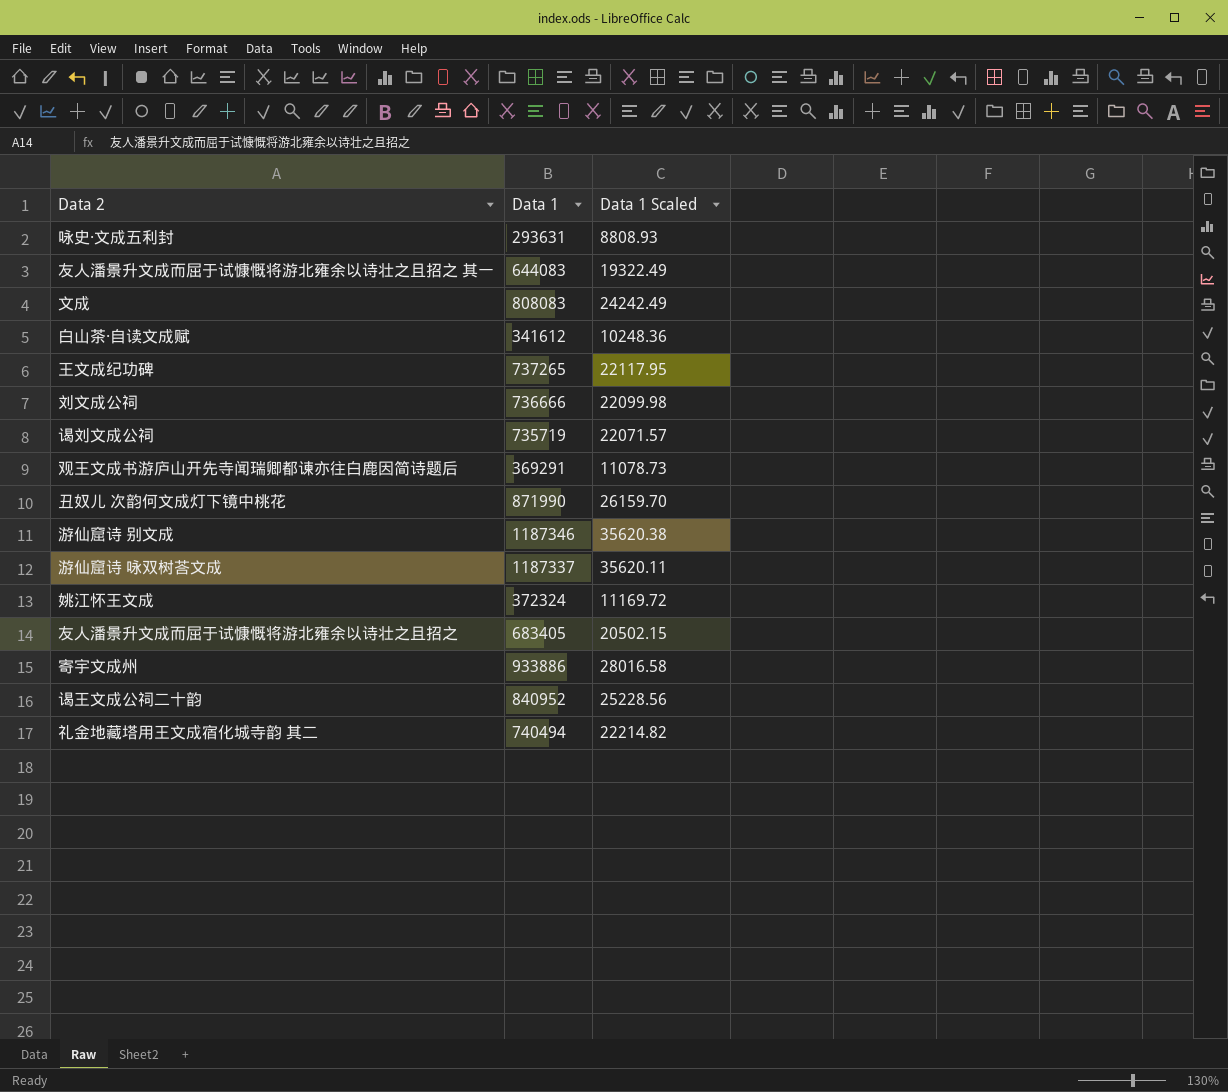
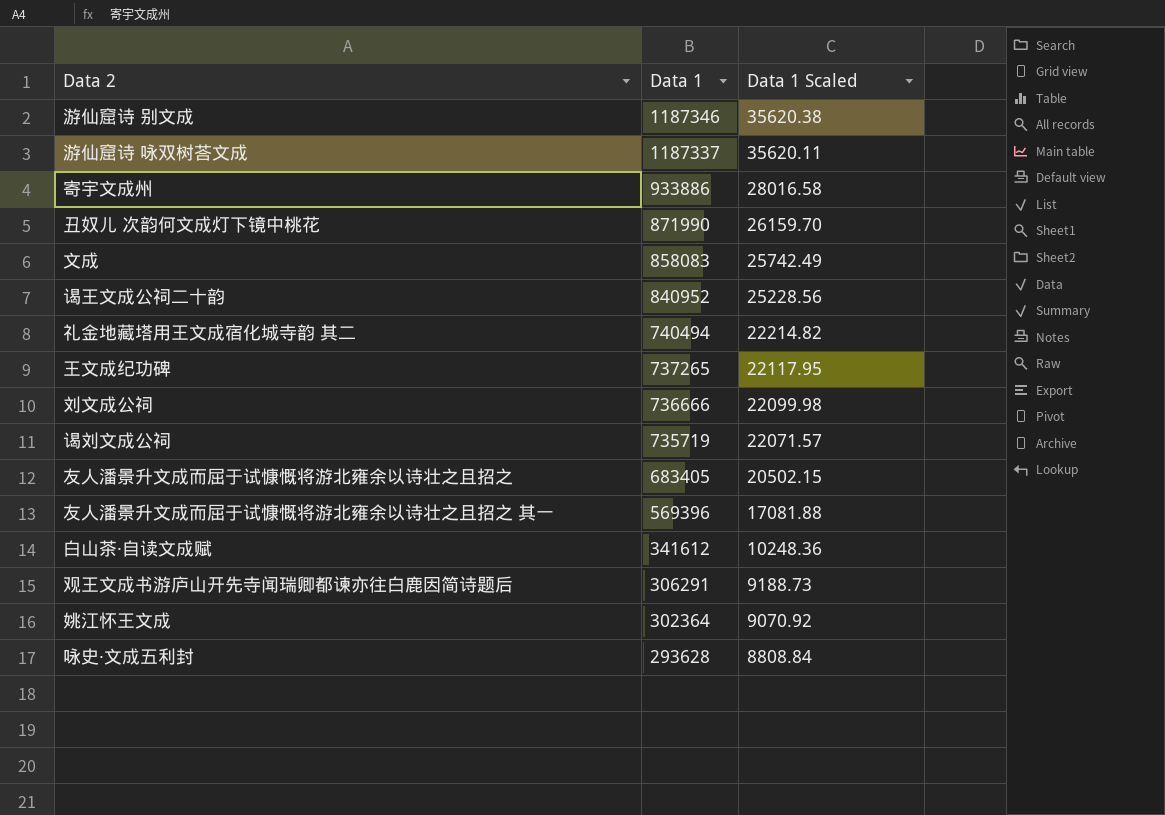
row order: none -> Data 1 descending
文成 | Data 1: 808083 -> 858083
文成 | Data 1 Scaled: 24242.49 -> 25742.49
友人潘景升文成而屈于试慷慨将游北雍余以诗壮之且招之 其一 | Data 1: 644083 -> 569396
友人潘景升文成而屈于试慷慨将游北雍余以诗壮之且招之 其一 | Data 1 Scaled: 19322.49 -> 17081.88
观王文成书游庐山开先寺闻瑞卿都谏亦往白鹿因简诗题后 | Data 1: 369291 -> 306291
观王文成书游庐山开先寺闻瑞卿都谏亦往白鹿因简诗题后 | Data 1 Scaled: 11078.73 -> 9188.73
姚江怀王文成 | Data 1: 372324 -> 302364
姚江怀王文成 | Data 1 Scaled: 11169.72 -> 9070.92
咏史·文成五利封 | Data 1: 293631 -> 293628
咏史·文成五利封 | Data 1 Scaled: 8808.93 -> 8808.84

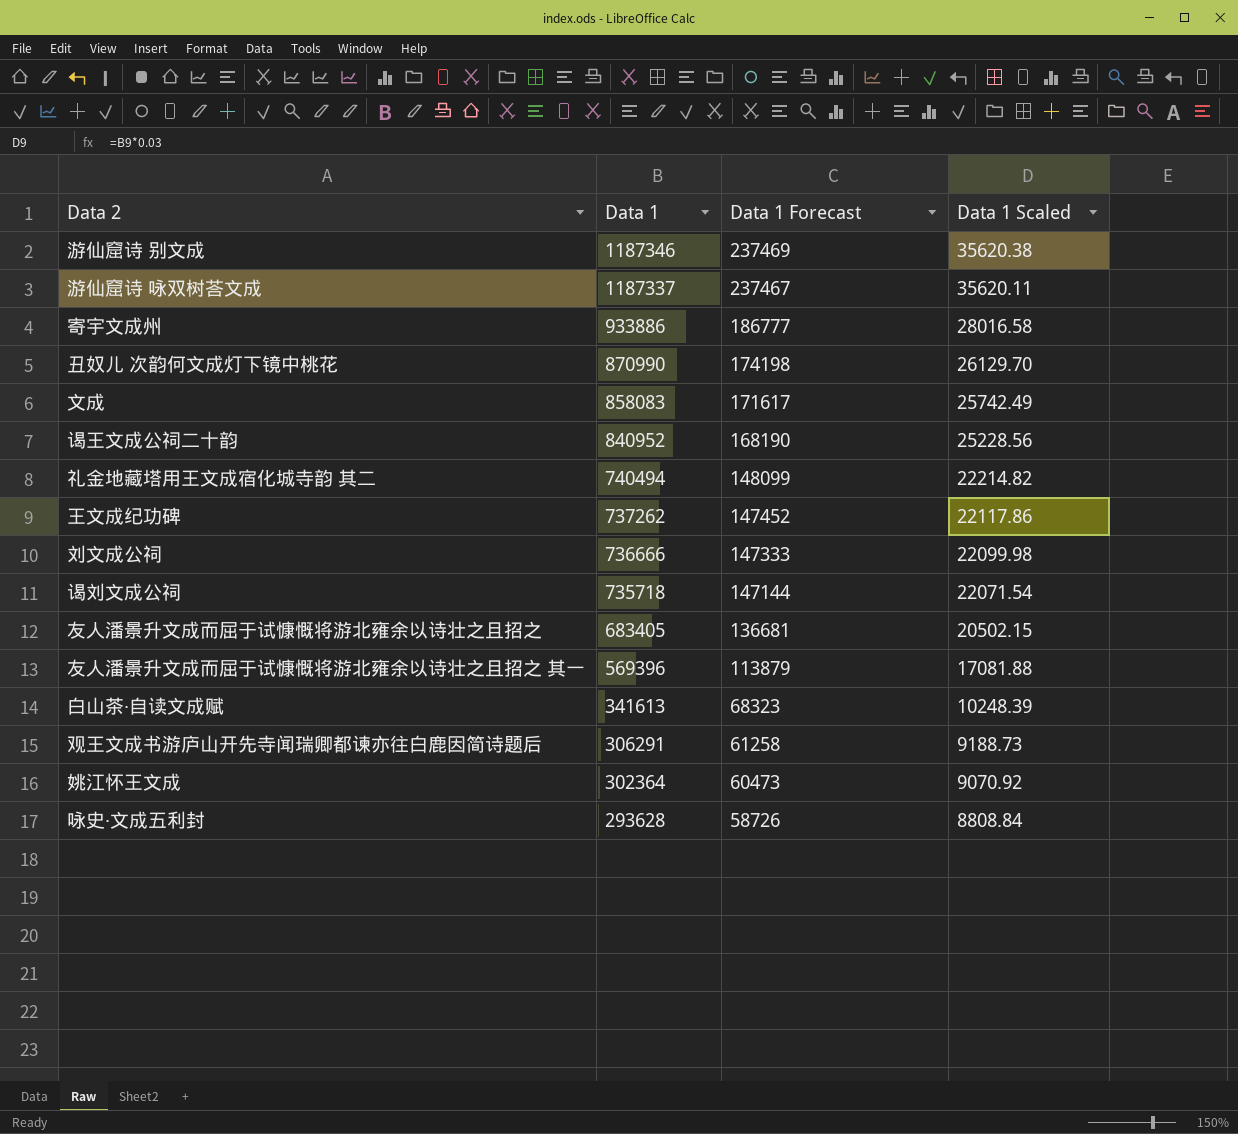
column Data 1 Forecast | formula: none -> [Data 1] * 0.2
丑奴儿 次韵何文成灯下镜中桃花 | Data 1: 871990 -> 870990
丑奴儿 次韵何文成灯下镜中桃花 | Data 1 Scaled: 26159.70 -> 26129.70
王文成纪功碑 | Data 1: 737265 -> 737262
王文成纪功碑 | Data 1 Scaled: 22117.95 -> 22117.86
谒刘文成公祠 | Data 1: 735719 -> 735718
谒刘文成公祠 | Data 1 Scaled: 22071.57 -> 22071.54
白山茶·自读文成赋 | Data 1: 341612 -> 341613
白山茶·自读文成赋 | Data 1 Scaled: 10248.36 -> 10248.39

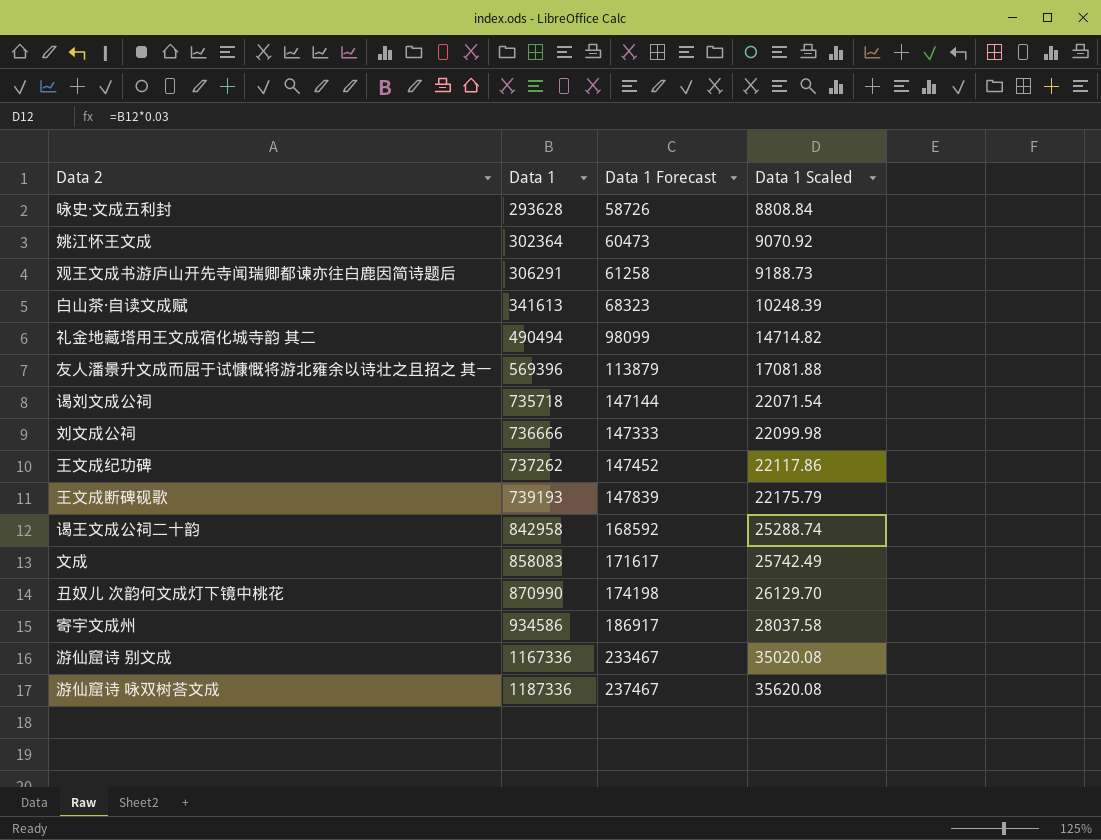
row order: Data 1 descending -> Data 1 ascending
row 友人潘景升文成而屈于试慷慨将游北雍余以诗壮之且招之: 683405 | 136681 | 20502.15 -> none
礼金地藏塔用王文成宿化城寺韵 其二 | Data 1: 740494 -> 490494
礼金地藏塔用王文成宿化城寺韵 其二 | Data 1 Forecast: 148099 -> 98099
礼金地藏塔用王文成宿化城寺韵 其二 | Data 1 Scaled: 22214.82 -> 14714.82
row 王文成断碑砚歌: none -> 739193 | 147839 | 22175.79
谒王文成公祠二十韵 | Data 1: 840952 -> 842958
谒王文成公祠二十韵 | Data 1 Forecast: 168190 -> 168592
谒王文成公祠二十韵 | Data 1 Scaled: 25228.56 -> 25288.74
寄宇文成州 | Data 1: 933886 -> 934586
寄宇文成州 | Data 1 Forecast: 186777 -> 186917
寄宇文成州 | Data 1 Scaled: 28016.58 -> 28037.58
游仙窟诗 别文成 | Data 1: 1187346 -> 1167336
游仙窟诗 别文成 | Data 1 Forecast: 237469 -> 233467
游仙窟诗 别文成 | Data 1 Scaled: 35620.38 -> 35020.08
游仙窟诗 咏双树荅文成 | Data 1: 1187337 -> 1187336
游仙窟诗 咏双树荅文成 | Data 1 Scaled: 35620.11 -> 35620.08

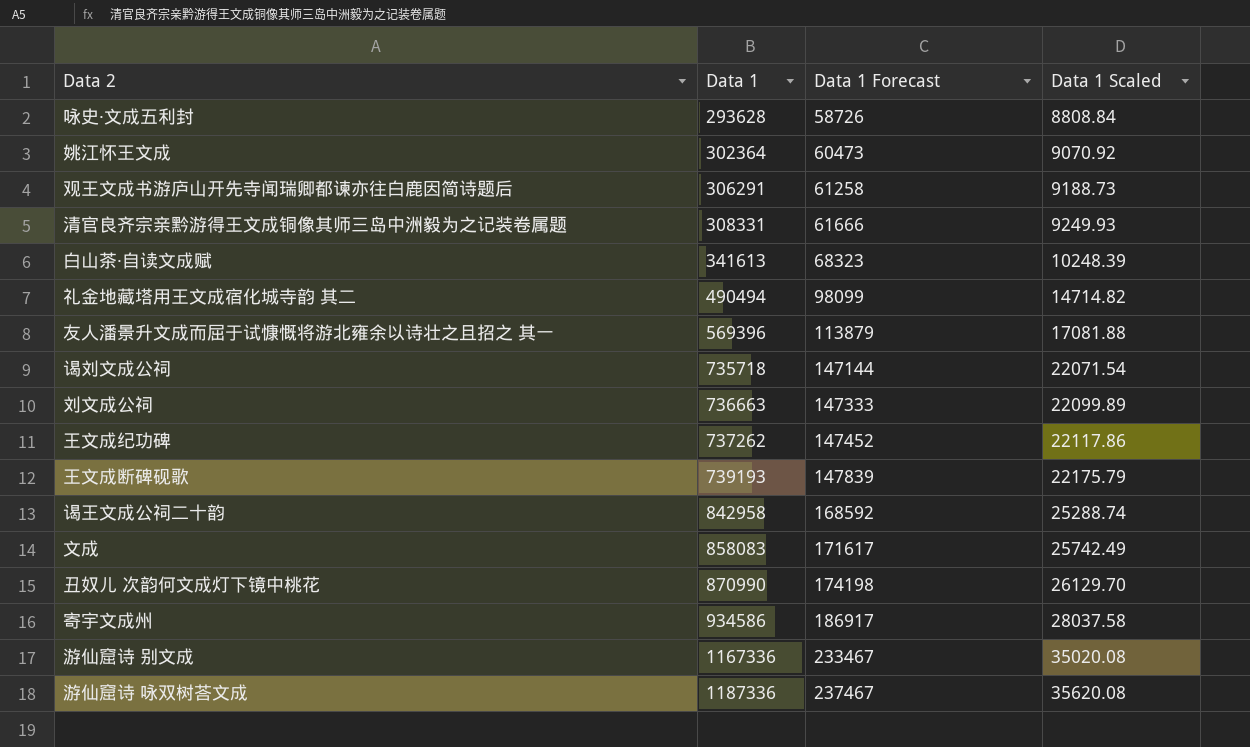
row 清官良齐宗亲黔游得王文成铜像其师三岛中洲毅为之记装卷属题: none -> 308331 | 61666 | 9249.93
刘文成公祠 | Data 1: 736666 -> 736663
刘文成公祠 | Data 1 Scaled: 22099.98 -> 22099.89

